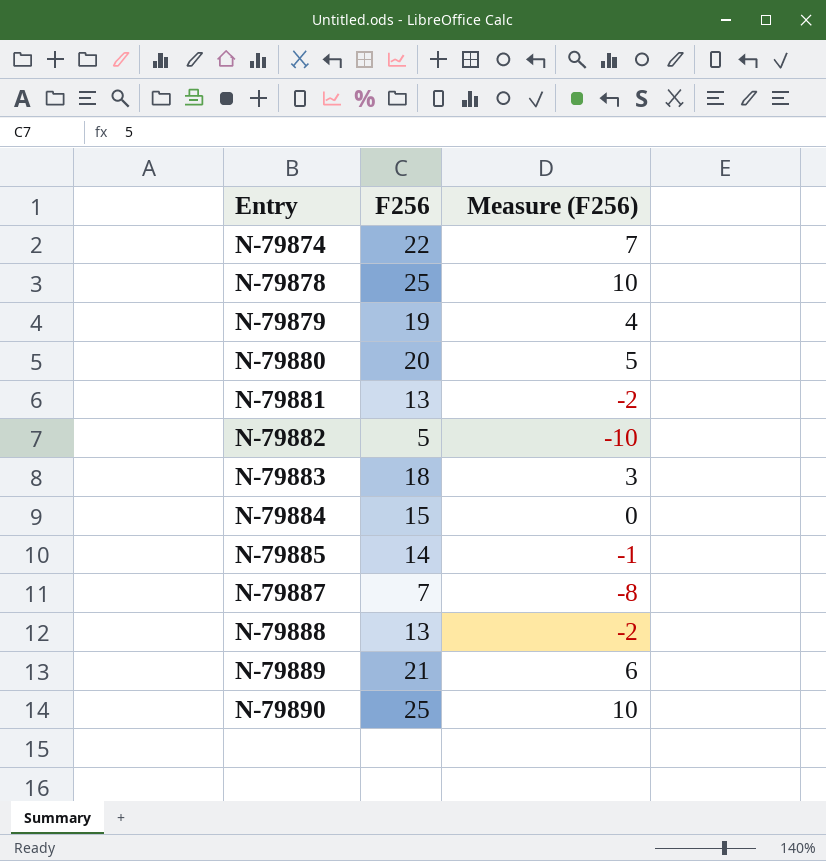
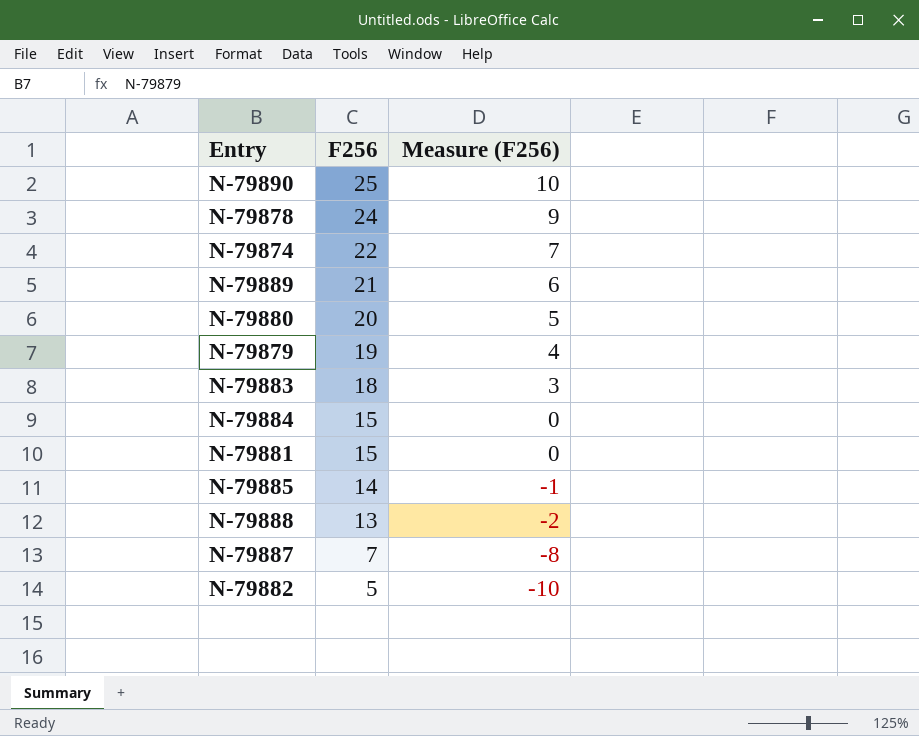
row order: Entry ascending -> F256 descending
N-79878 | F256: 25 -> 24
N-79878 | Measure (F256): 10 -> 9
N-79881 | F256: 13 -> 15
N-79881 | Measure (F256): -2 -> 0

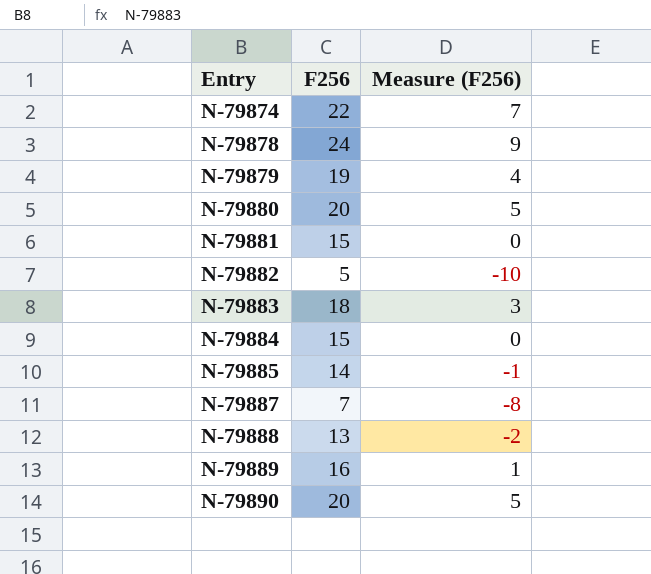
row order: F256 descending -> Entry ascending
N-79889 | F256: 21 -> 16
N-79889 | Measure (F256): 6 -> 1
N-79890 | F256: 25 -> 20
N-79890 | Measure (F256): 10 -> 5

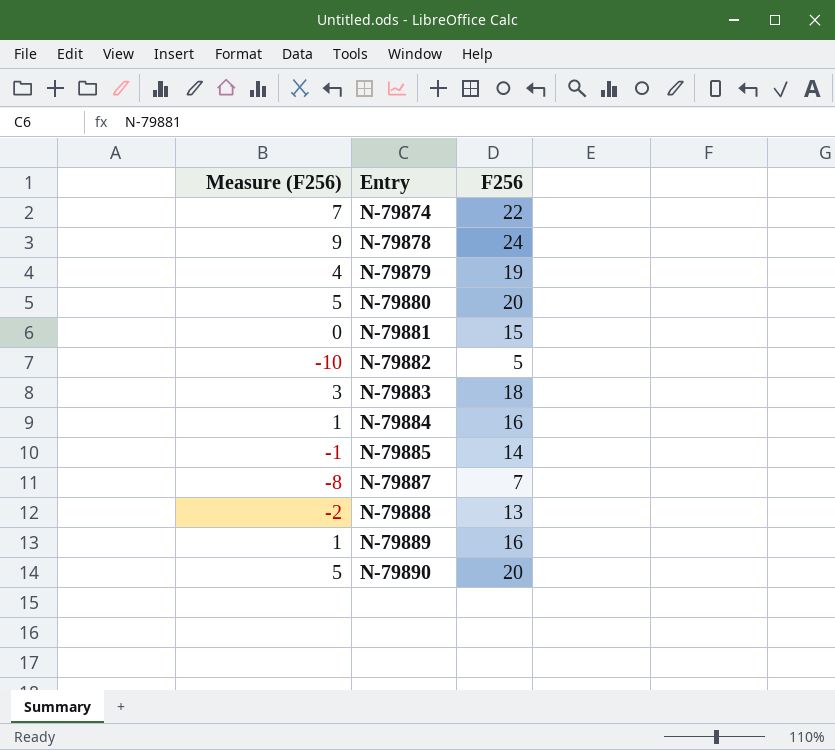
column Measure (F256) | position: 3 -> 1
N-79884 | Measure (F256): 0 -> 1
N-79884 | F256: 15 -> 16

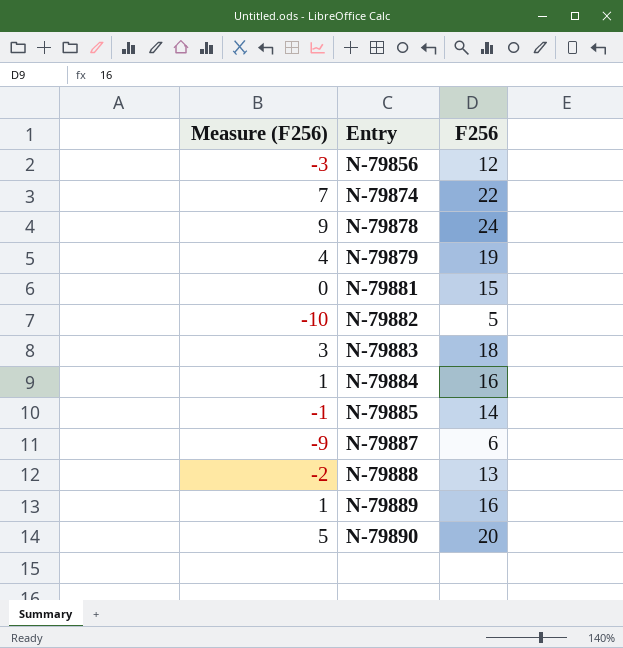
row N-79880: 5 | 20 -> none
row N-79856: none -> -3 | 12
N-79887 | Measure (F256): -8 -> -9
N-79887 | F256: 7 -> 6

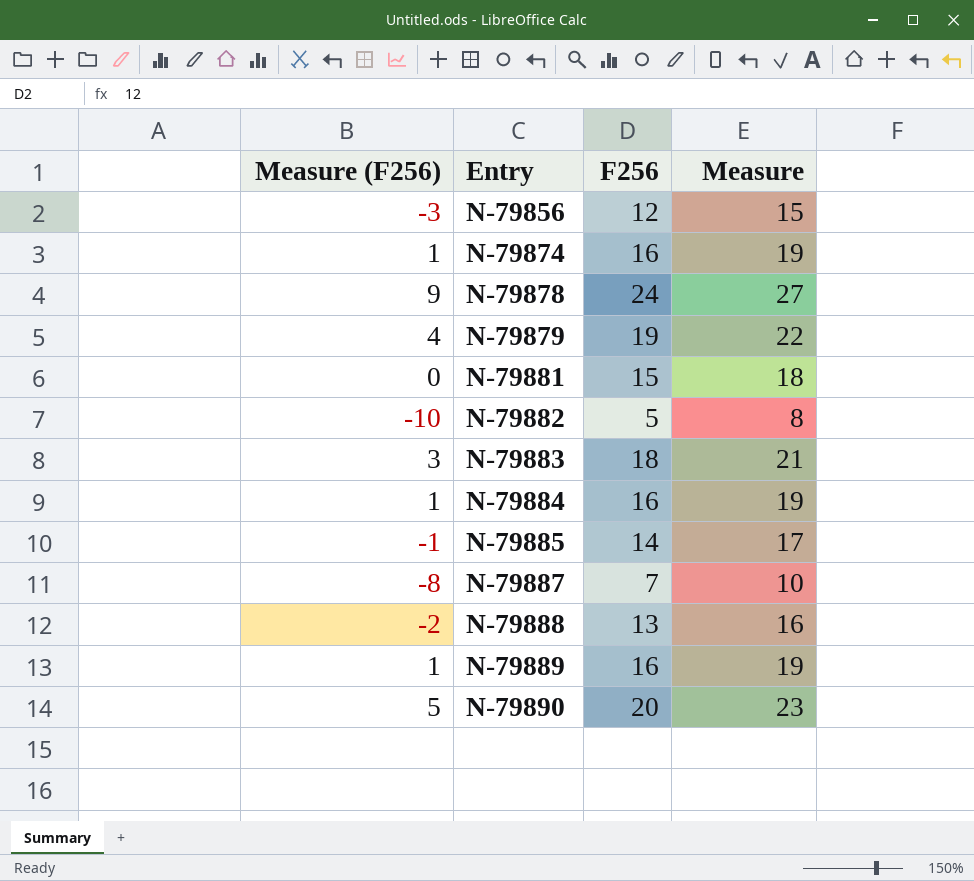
column Measure | formula: none -> [F256] + 3
N-79874 | Measure (F256): 7 -> 1
N-79874 | F256: 22 -> 16
N-79887 | Measure (F256): -9 -> -8
N-79887 | F256: 6 -> 7

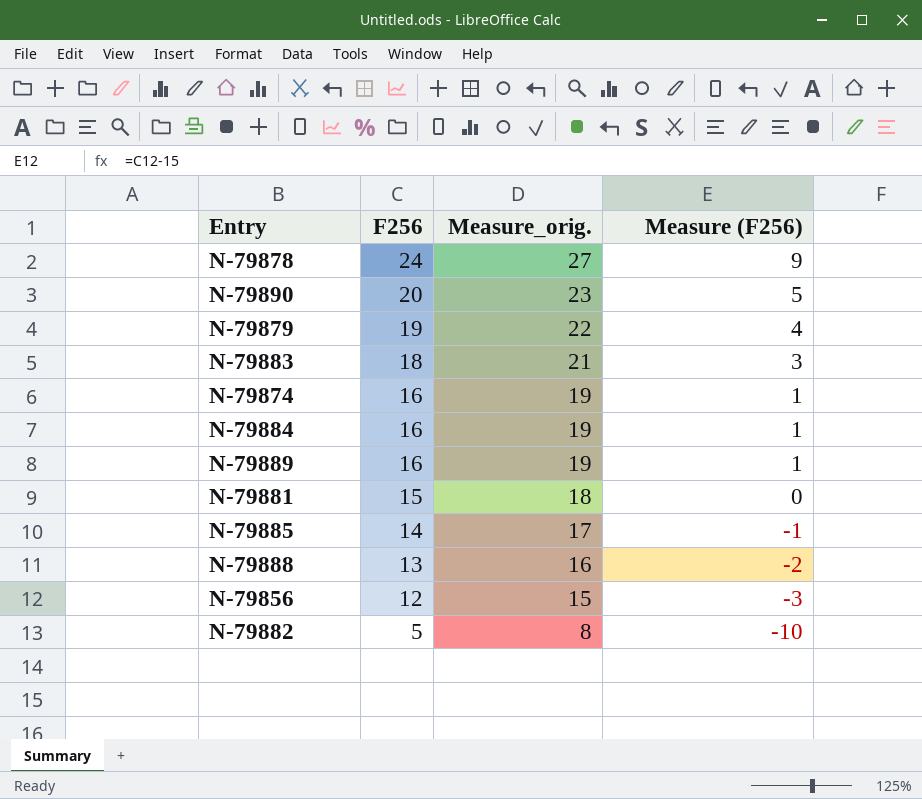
row order: Entry ascending -> F256 descending
column name: Measure -> Measure_orig.
column Measure (F256) | position: 1 -> 4
row N-79887: -8 | 7 | 10 -> none

